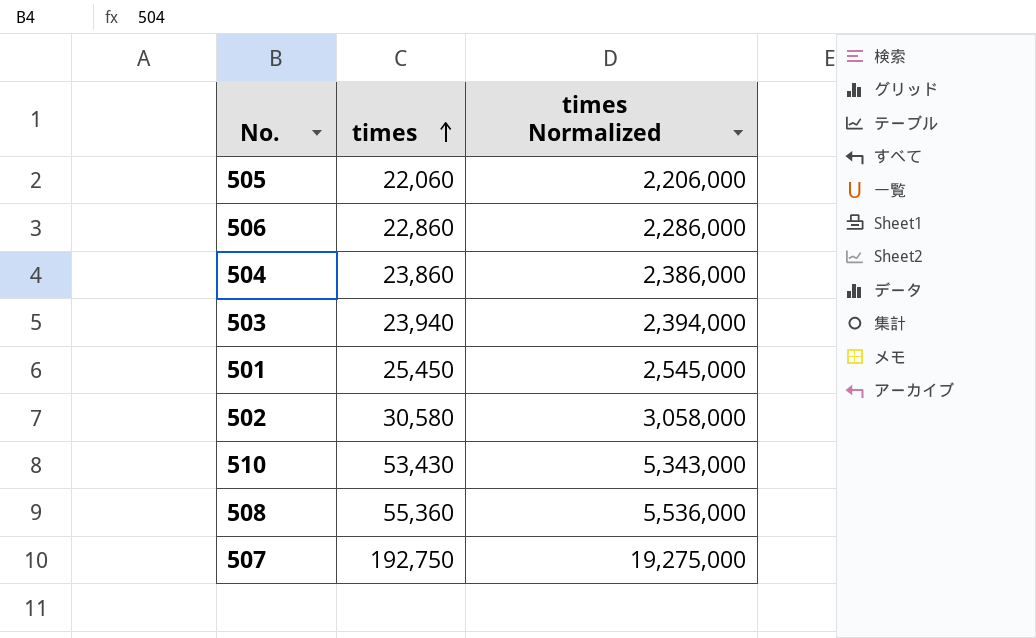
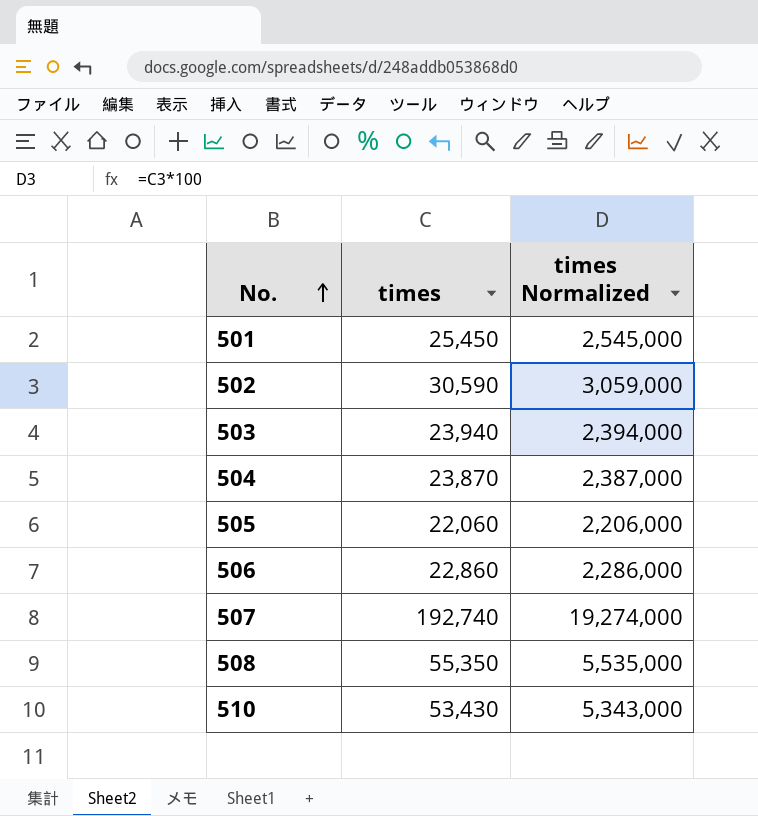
row order: times ascending -> No. ascending
502 | times: 30,580 -> 30,590
502 | times Normalized: 3,058,000 -> 3,059,000
504 | times: 23,860 -> 23,870
504 | times Normalized: 2,386,000 -> 2,387,000
507 | times: 192,750 -> 192,740
507 | times Normalized: 19,275,000 -> 19,274,000
508 | times: 55,360 -> 55,350
508 | times Normalized: 5,536,000 -> 5,535,000

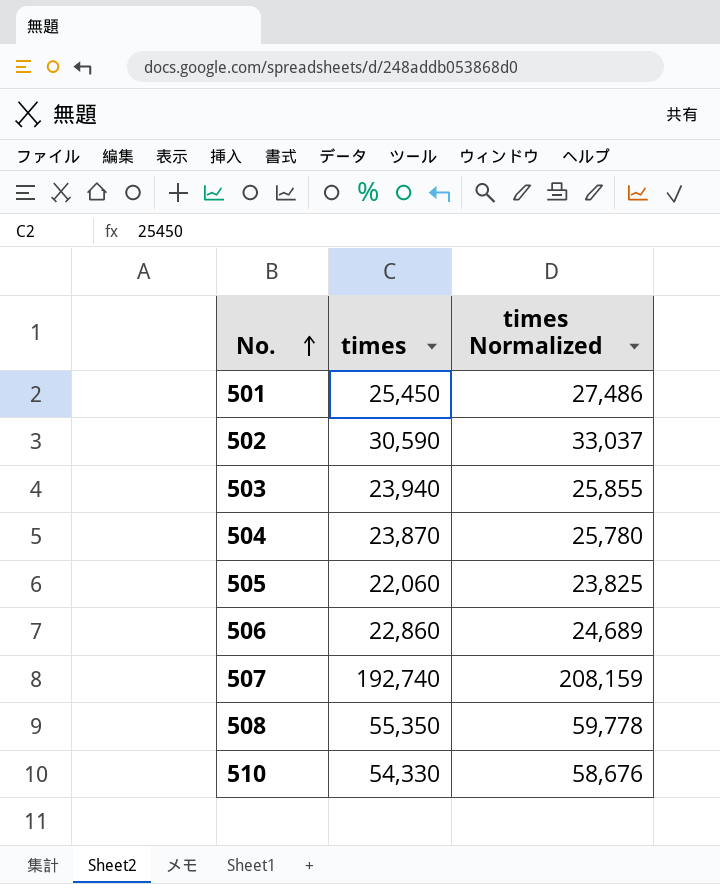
column times Normalized | formula: [times] * 100 -> [times] * 1.08
510 | times: 53,430 -> 54,330

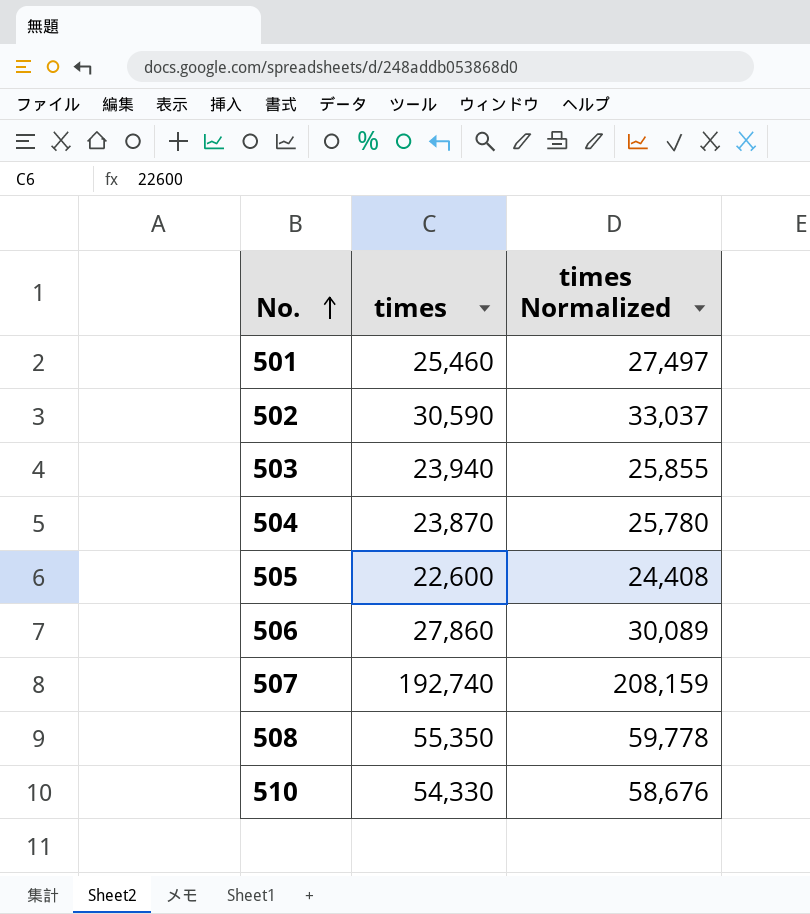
501 | times: 25,450 -> 25,460
501 | times Normalized: 27,486 -> 27,497
505 | times: 22,060 -> 22,600
505 | times Normalized: 23,825 -> 24,408
506 | times: 22,860 -> 27,860
506 | times Normalized: 24,689 -> 30,089

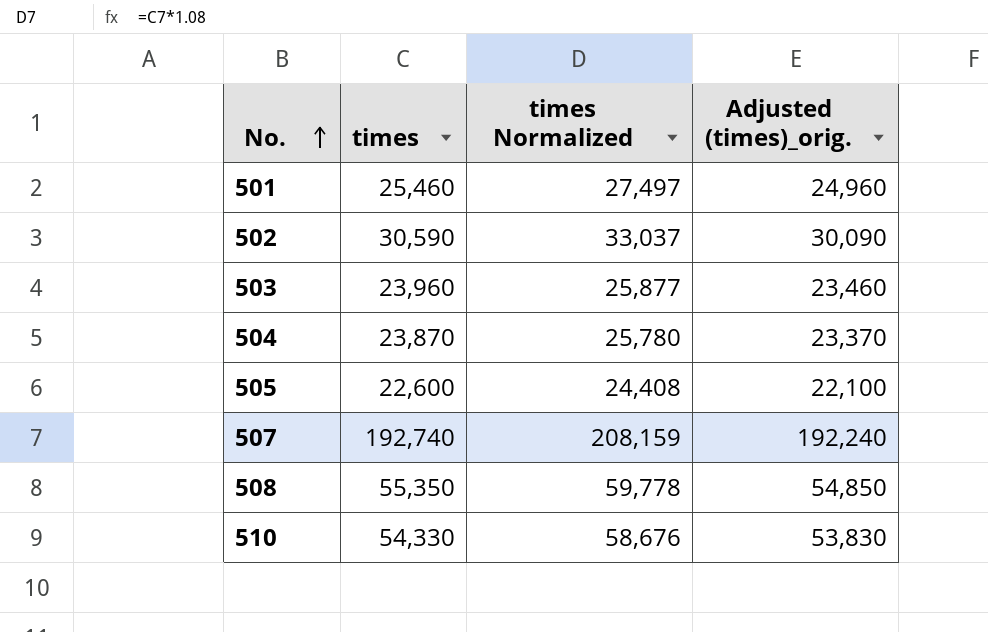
column Adjusted (times)_orig. | formula: none -> [times] - 500
row 506: 27,860 | 30,089 -> none
503 | times: 23,940 -> 23,960
503 | times Normalized: 25,855 -> 25,877

